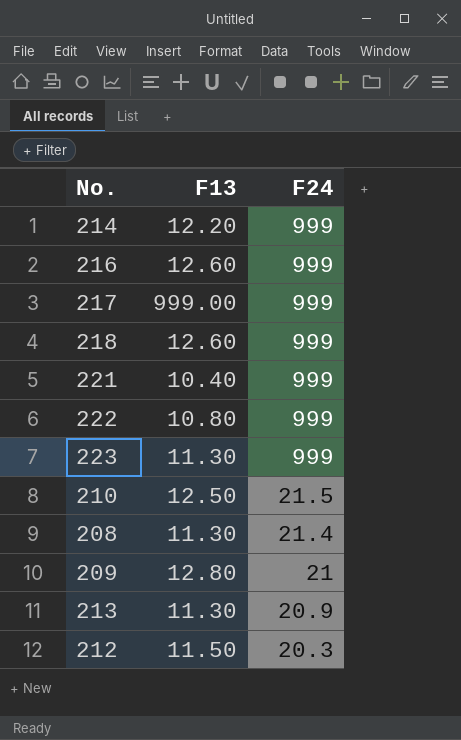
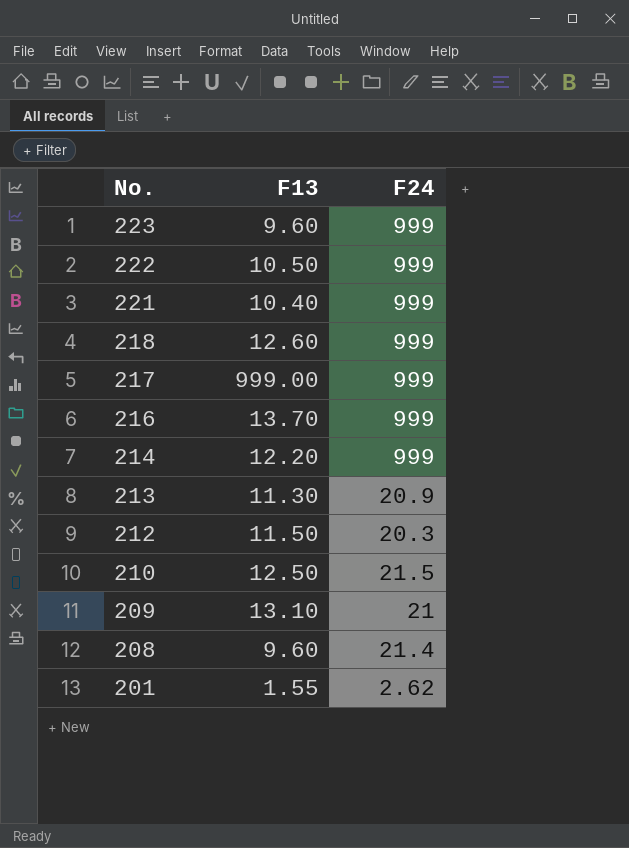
row order: F24 descending -> No. descending
223 | F13: 11.30 -> 9.60
222 | F13: 10.80 -> 10.50
216 | F13: 12.60 -> 13.70
209 | F13: 12.80 -> 13.10
208 | F13: 11.30 -> 9.60
row 201: none -> 1.55 | 2.62

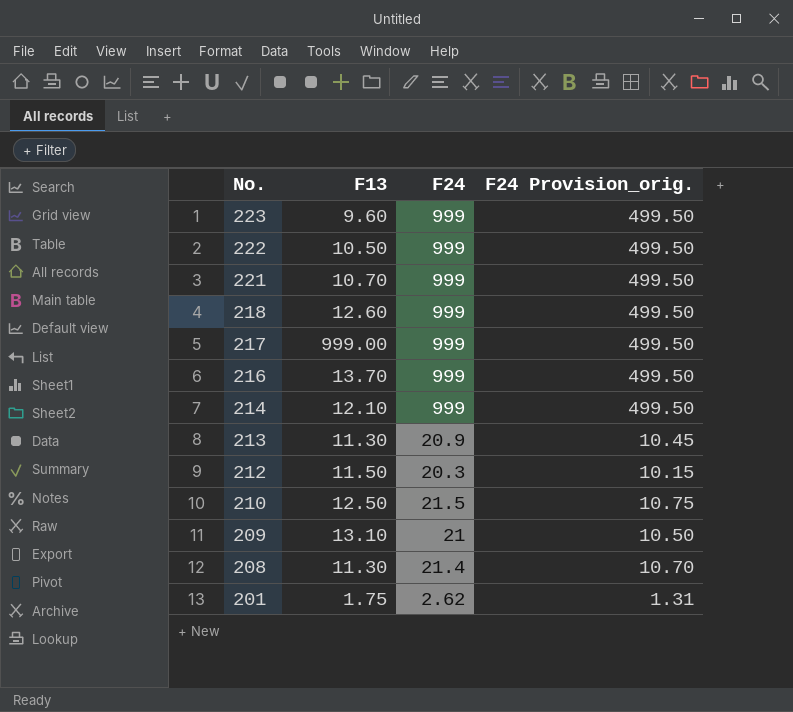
column F24 Provision_orig. | formula: none -> [F24] * 0.5
221 | F13: 10.40 -> 10.70
214 | F13: 12.20 -> 12.10
208 | F13: 9.60 -> 11.30
201 | F13: 1.55 -> 1.75

